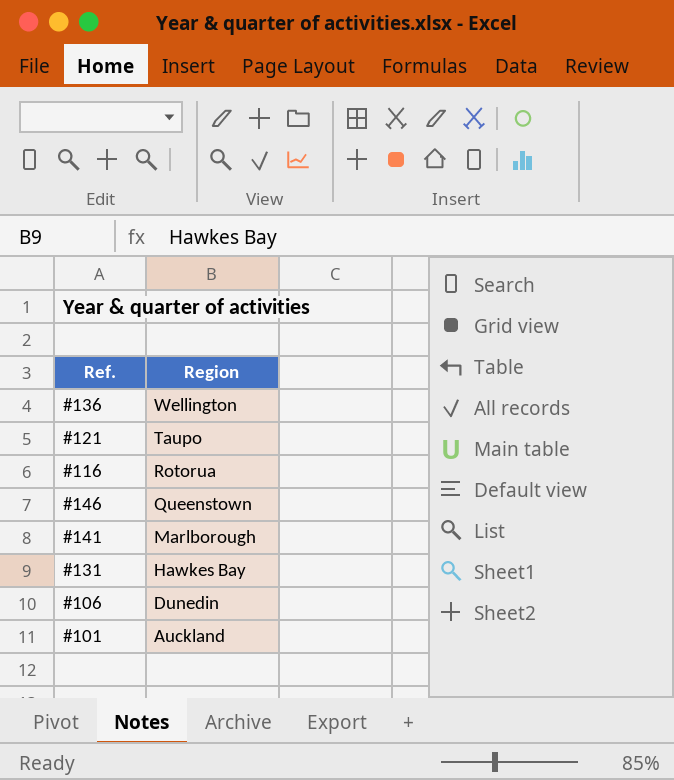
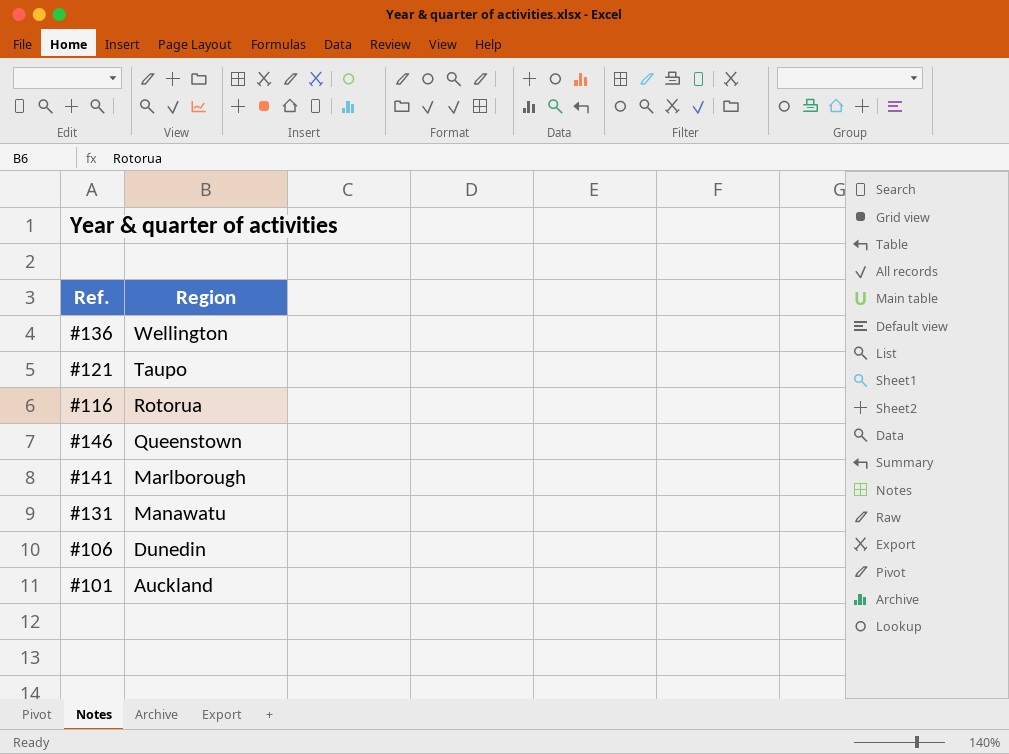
#131 | Region: Hawkes Bay -> Manawatu

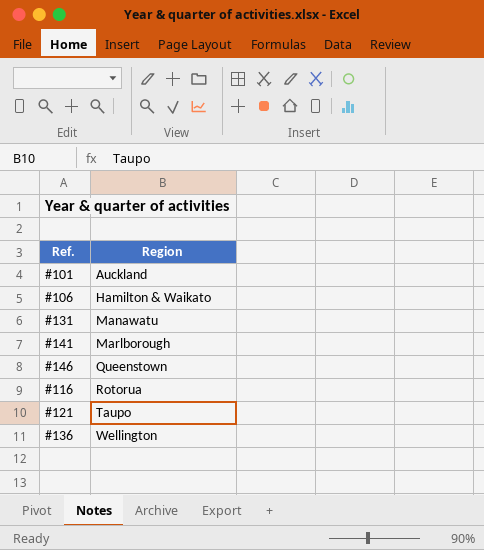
row order: Region descending -> Region ascending
#106 | Region: Dunedin -> Hamilton & Waikato

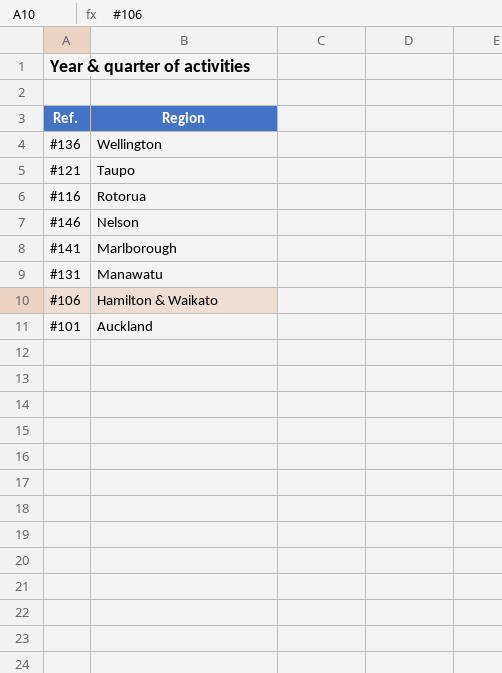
row order: Region ascending -> Region descending
#146 | Region: Queenstown -> Nelson

